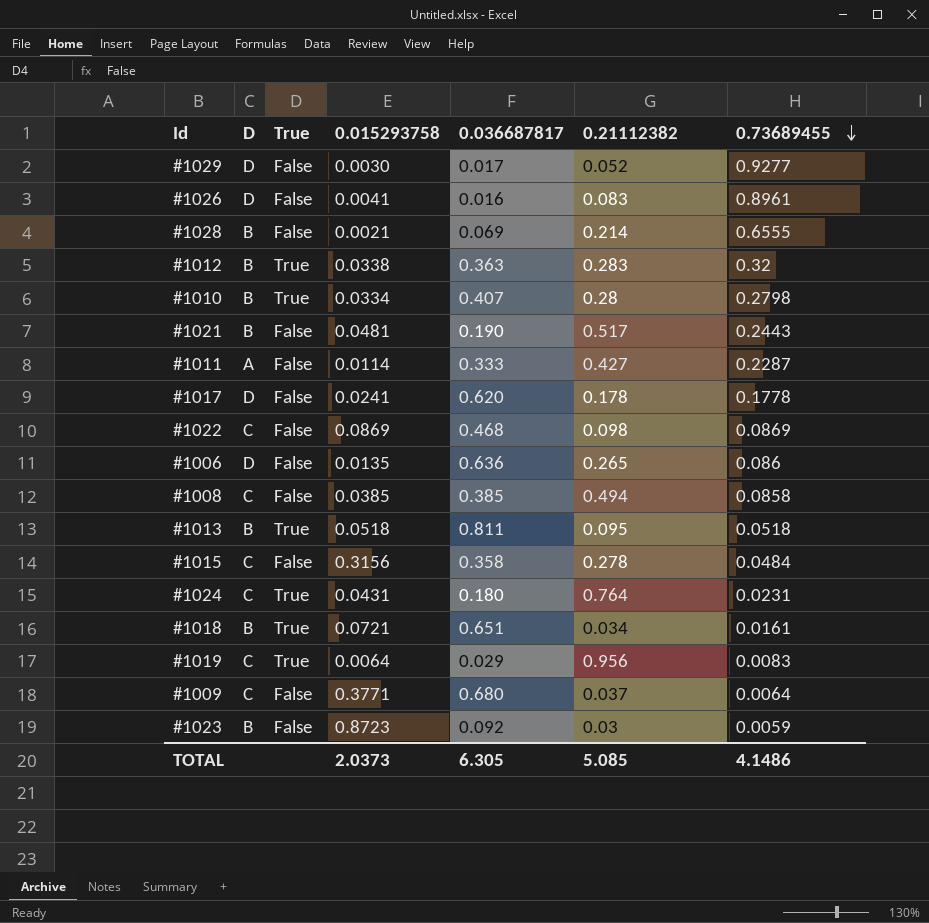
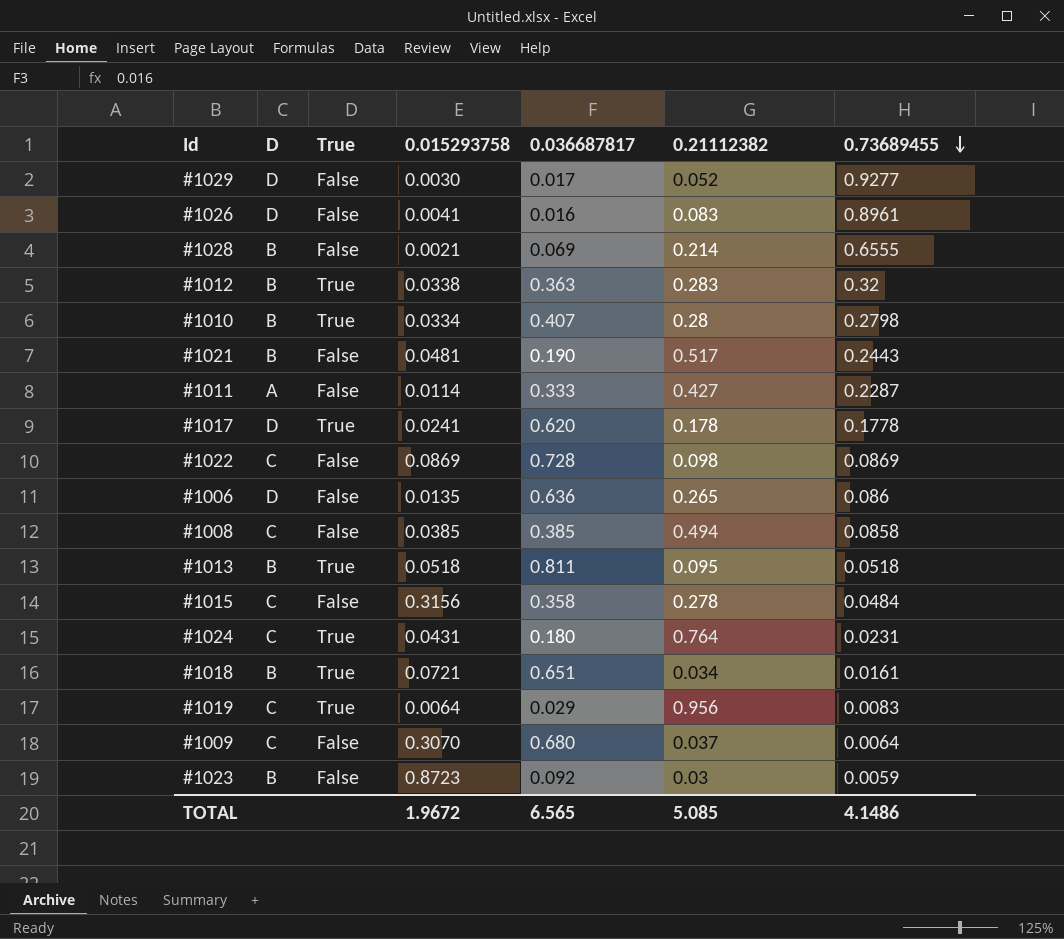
#1017 | True: False -> True
#1022 | 0.036687817: 0.468 -> 0.728
#1009 | 0.015293758: 0.3771 -> 0.3070
TOTAL | 0.015293758: 2.0373 -> 1.9672
TOTAL | 0.036687817: 6.305 -> 6.565

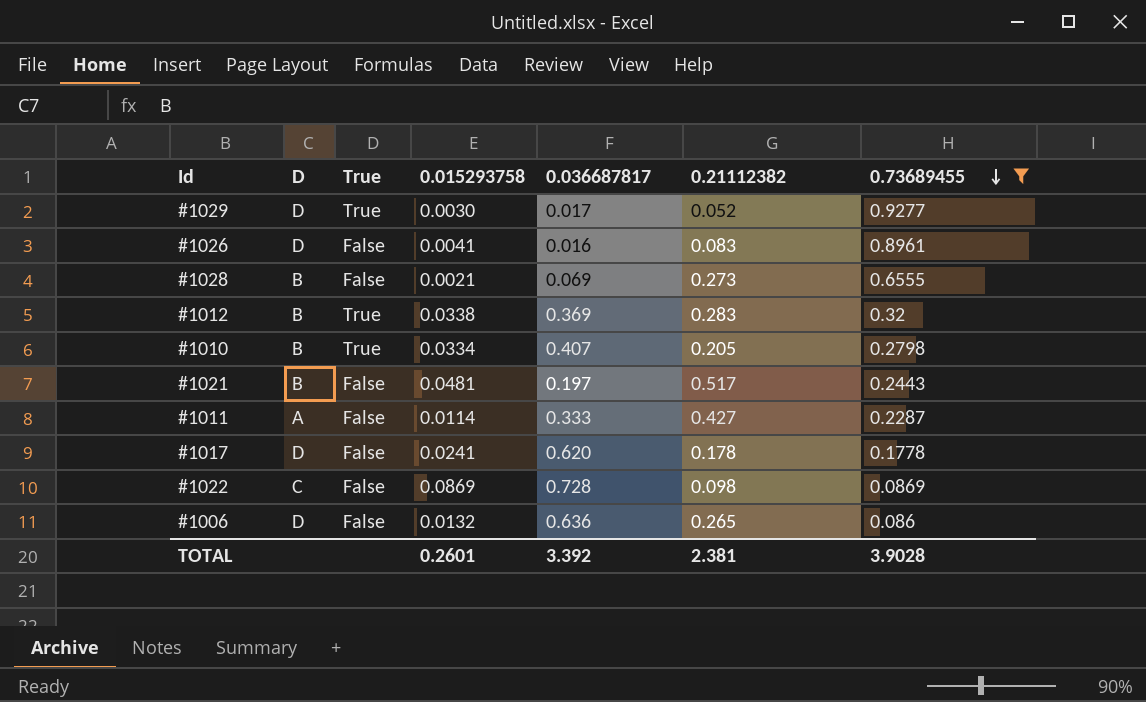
filter: none -> 0.73689455 >= 0.086
#1029 | True: False -> True
#1028 | 0.21112382: 0.214 -> 0.273
#1012 | 0.036687817: 0.363 -> 0.369
#1010 | 0.21112382: 0.28 -> 0.205
#1021 | 0.036687817: 0.190 -> 0.197
#1017 | True: True -> False
#1006 | 0.015293758: 0.0135 -> 0.0132
TOTAL | 0.015293758: 1.9672 -> 0.2601
TOTAL | 0.036687817: 6.565 -> 3.392
TOTAL | 0.21112382: 5.085 -> 2.381
TOTAL | 0.73689455: 4.1486 -> 3.9028

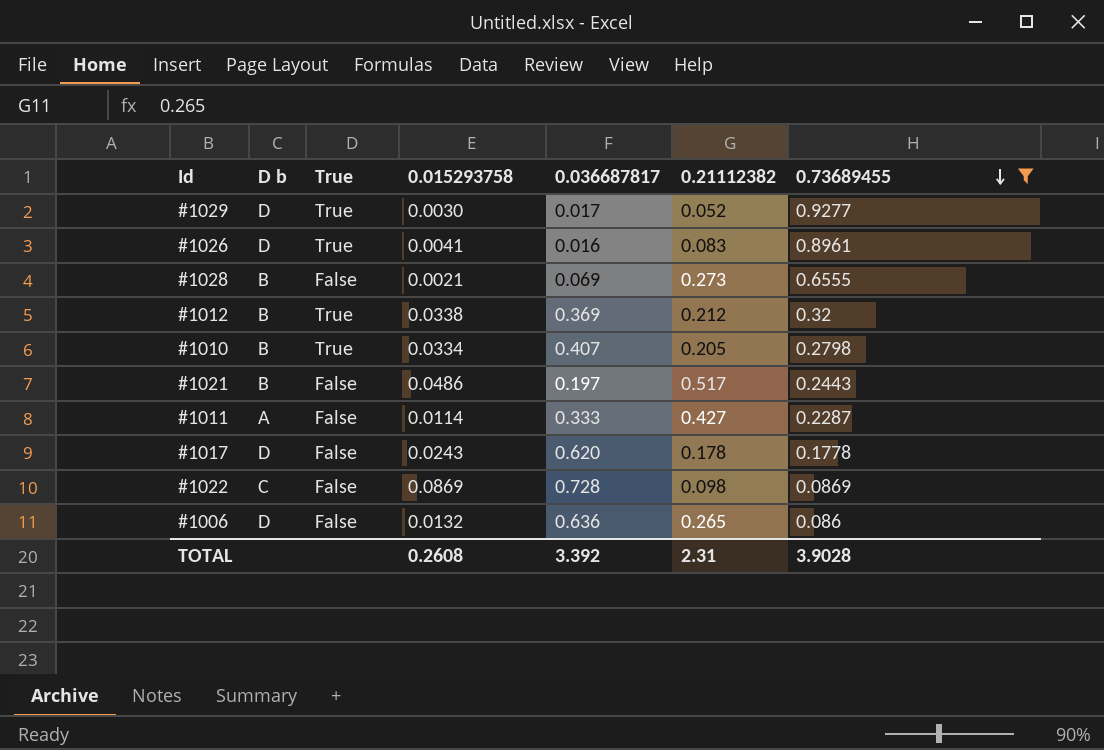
column name: D -> D b
#1026 | True: False -> True
#1012 | 0.21112382: 0.283 -> 0.212
#1021 | 0.015293758: 0.0481 -> 0.0486
#1017 | 0.015293758: 0.0241 -> 0.0243
TOTAL | 0.015293758: 0.2601 -> 0.2608
TOTAL | 0.21112382: 2.381 -> 2.31

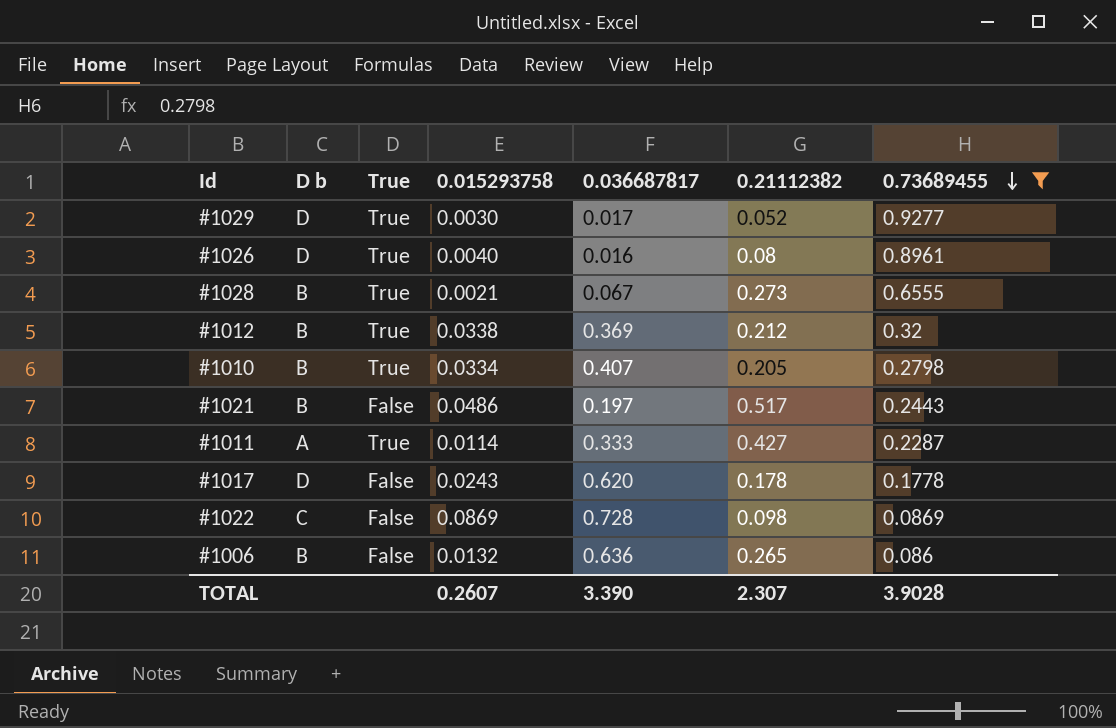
#1026 | 0.015293758: 0.0041 -> 0.0040
#1026 | 0.21112382: 0.083 -> 0.08
#1028 | True: False -> True
#1028 | 0.036687817: 0.069 -> 0.067
#1011 | True: False -> True
#1006 | D b: D -> B
TOTAL | 0.015293758: 0.2608 -> 0.2607
TOTAL | 0.036687817: 3.392 -> 3.390
TOTAL | 0.21112382: 2.31 -> 2.307

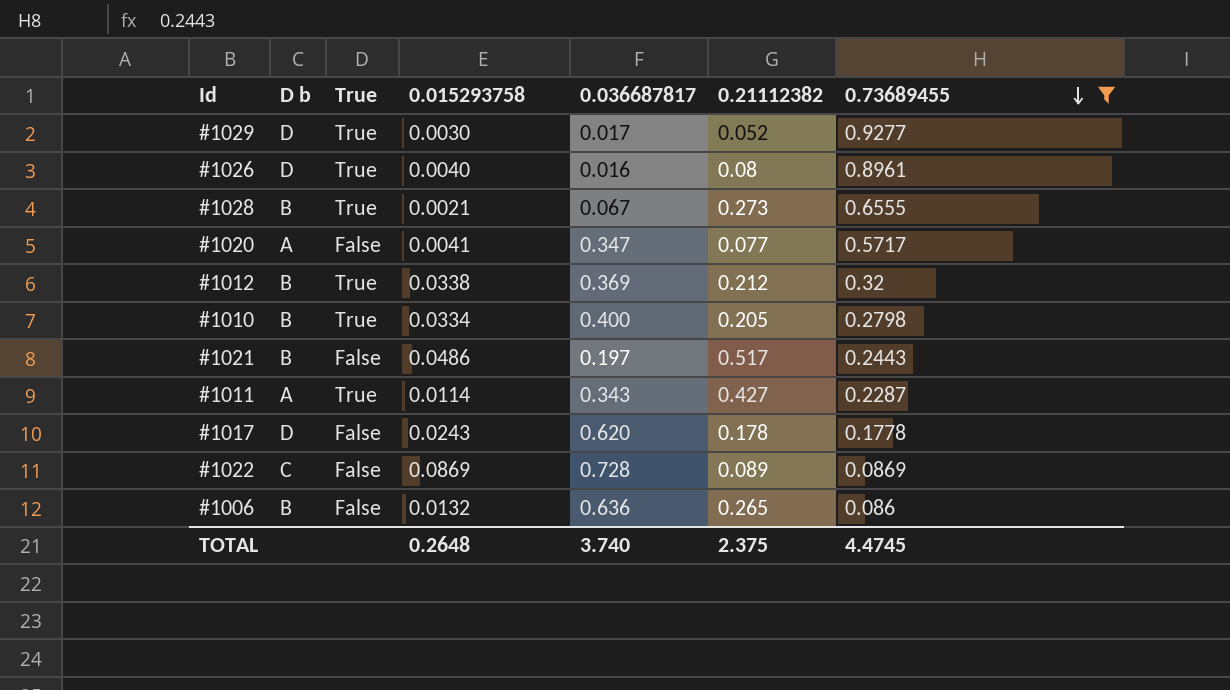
row #1020: none -> A | False | 0.0041 | 0.347 | 0.077 | 0.5717
#1010 | 0.036687817: 0.407 -> 0.400
#1011 | 0.036687817: 0.333 -> 0.343
#1022 | 0.21112382: 0.098 -> 0.089
TOTAL | 0.015293758: 0.2607 -> 0.2648
TOTAL | 0.036687817: 3.390 -> 3.740
TOTAL | 0.21112382: 2.307 -> 2.375
TOTAL | 0.73689455: 3.9028 -> 4.4745

